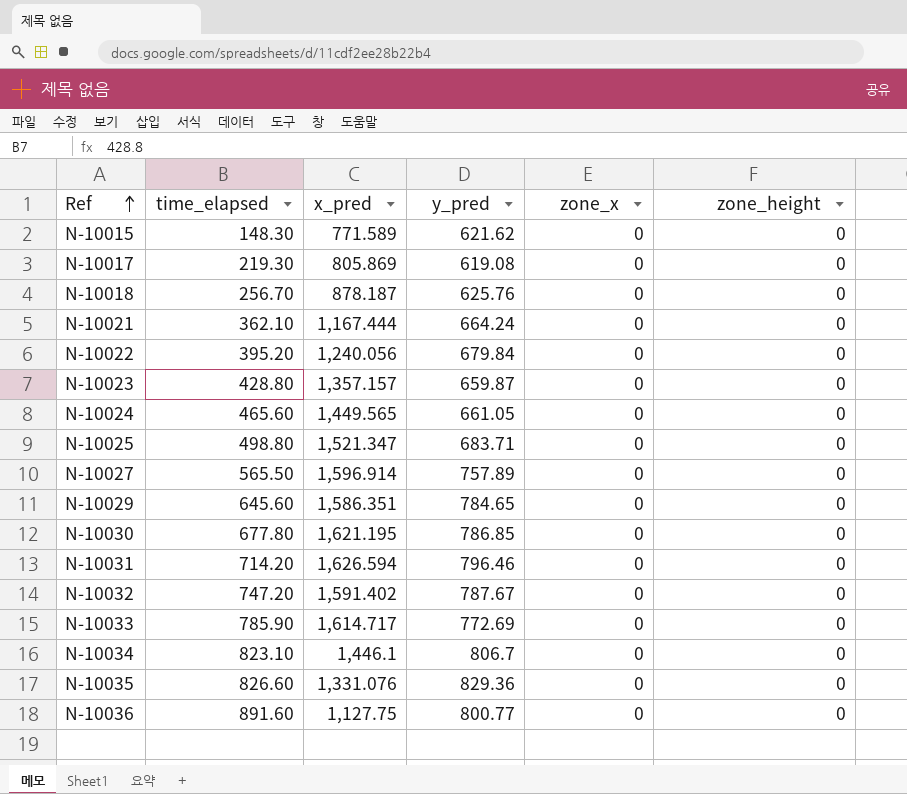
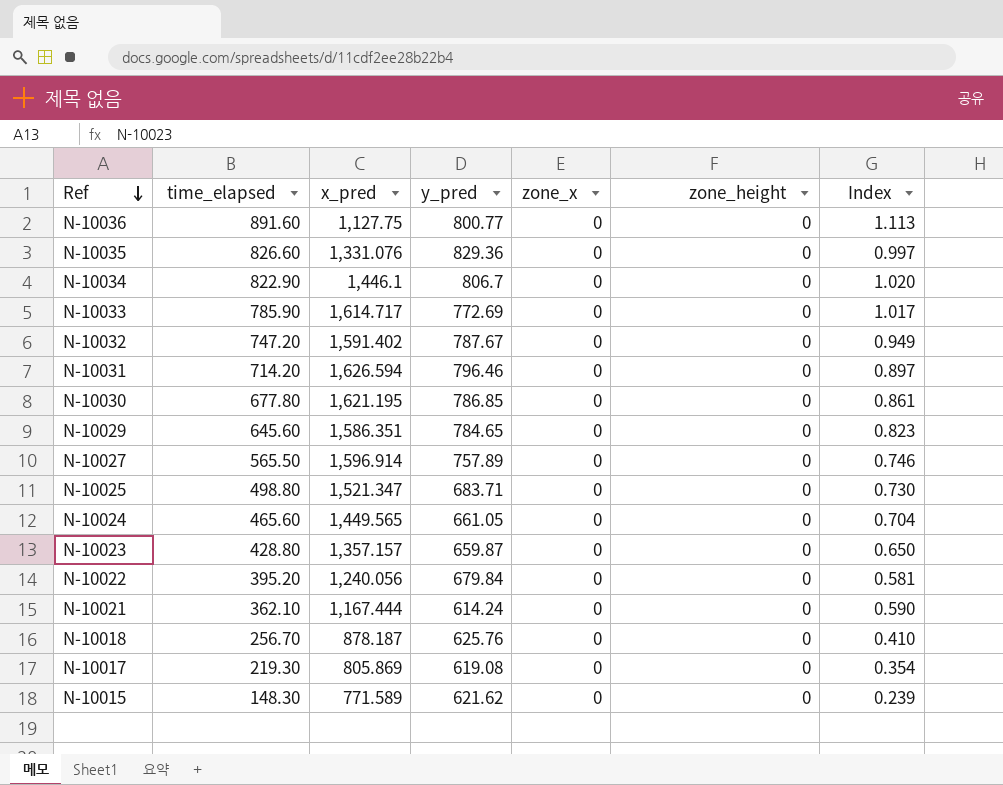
row order: Ref ascending -> Ref descending
column Index | formula: none -> [time_elapsed] / [y_pred]
N-10034 | time_elapsed: 823.10 -> 822.90
N-10021 | y_pred: 664.24 -> 614.24

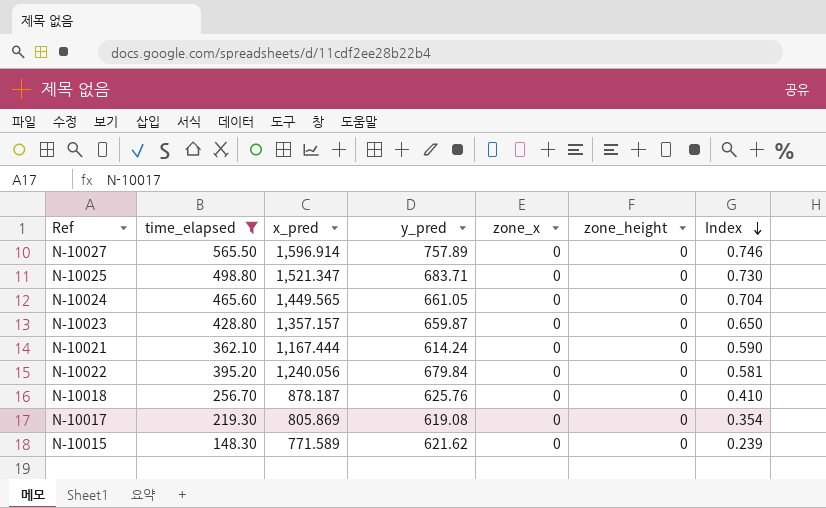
filter: none -> time_elapsed <= 565.50
row order: Ref descending -> Index descending

